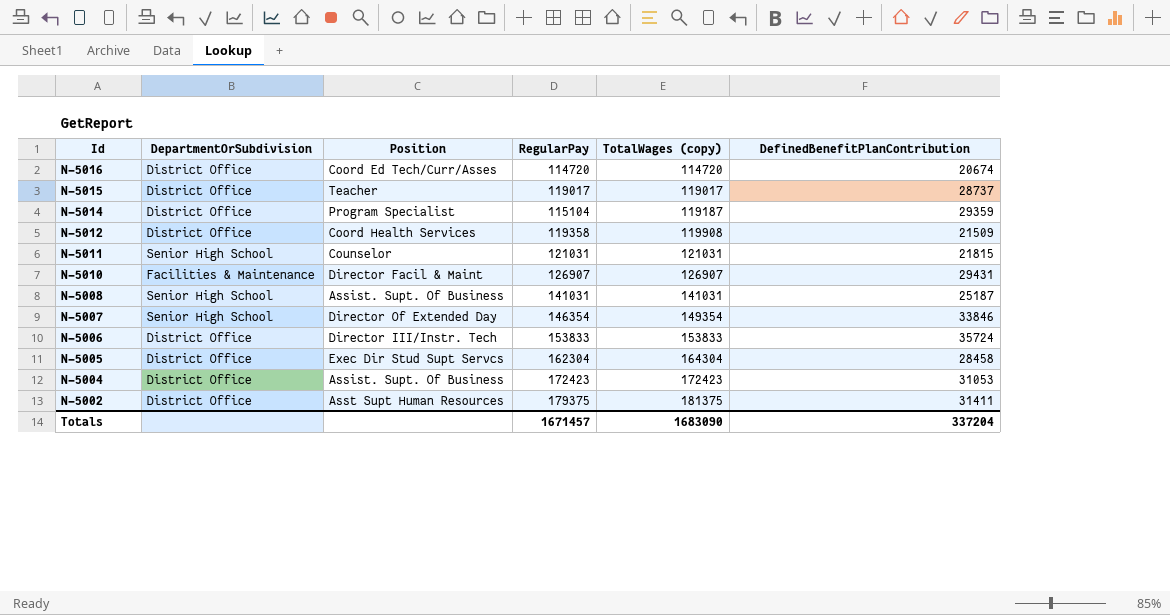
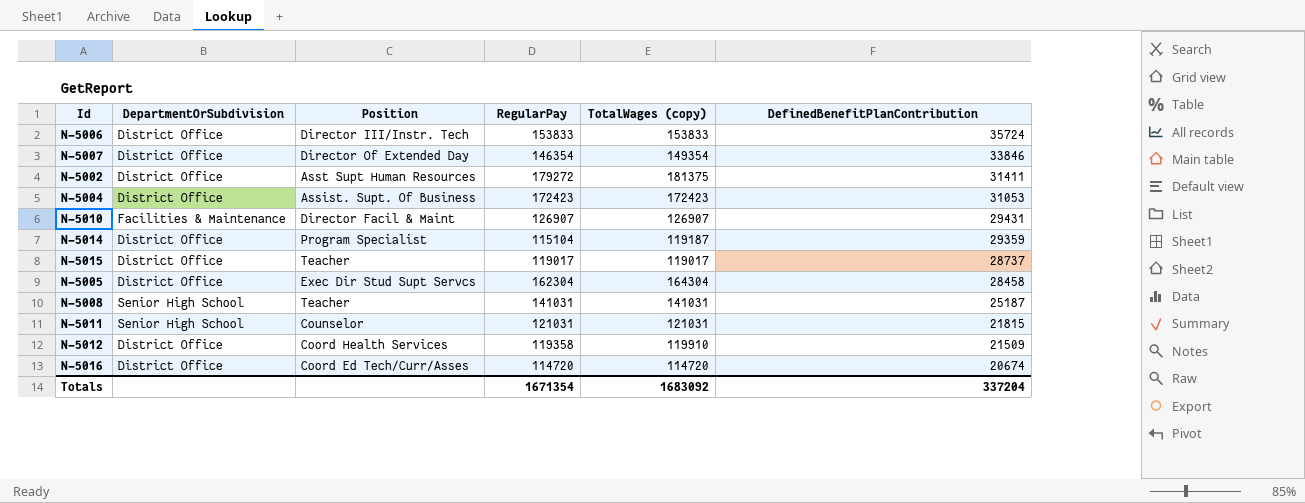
row order: Id descending -> DefinedBenefitPlanContribution descending
N-5007 | DepartmentOrSubdivision: Senior High School -> District Office
N-5002 | RegularPay: 179375 -> 179272
N-5008 | Position: Assist. Supt. Of Business -> Teacher
N-5012 | TotalWages (copy): 119908 -> 119910
Totals | RegularPay: 1671457 -> 1671354
Totals | TotalWages (copy): 1683090 -> 1683092

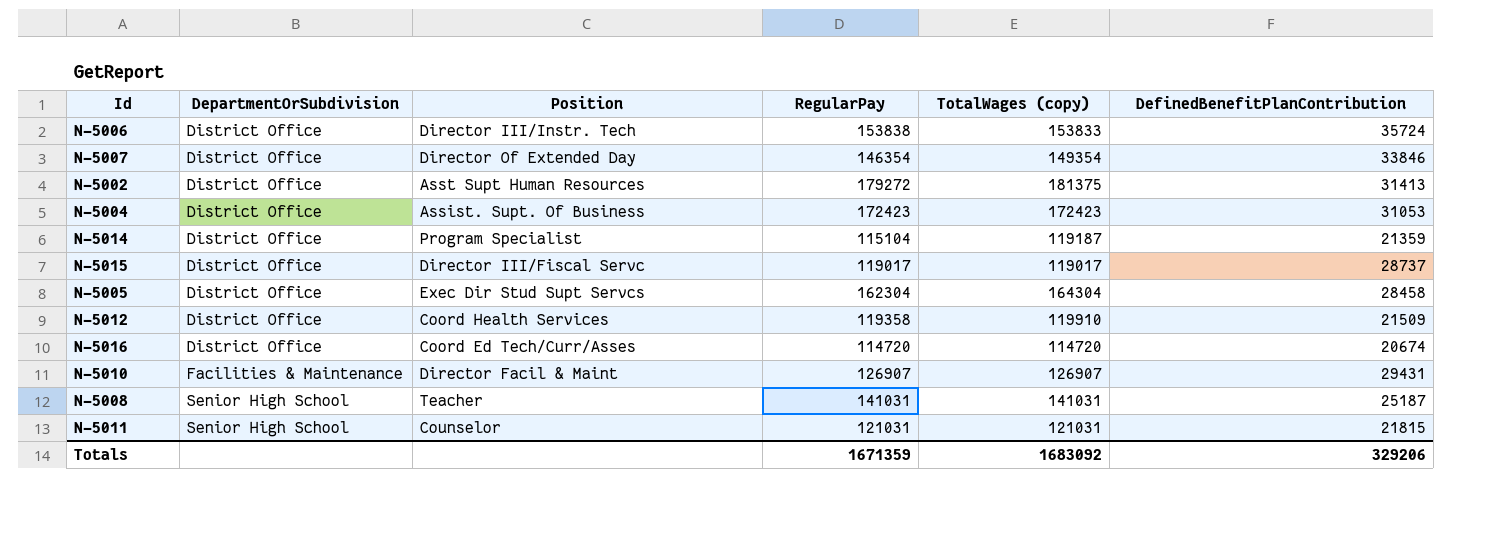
row order: DefinedBenefitPlanContribution descending -> DepartmentOrSubdivision ascending
N-5006 | RegularPay: 153833 -> 153838
N-5002 | DefinedBenefitPlanContribution: 31411 -> 31413
N-5014 | DefinedBenefitPlanContribution: 29359 -> 21359
N-5015 | Position: Teacher -> Director III/Fiscal Servc
Totals | RegularPay: 1671354 -> 1671359
Totals | DefinedBenefitPlanContribution: 337204 -> 329206

